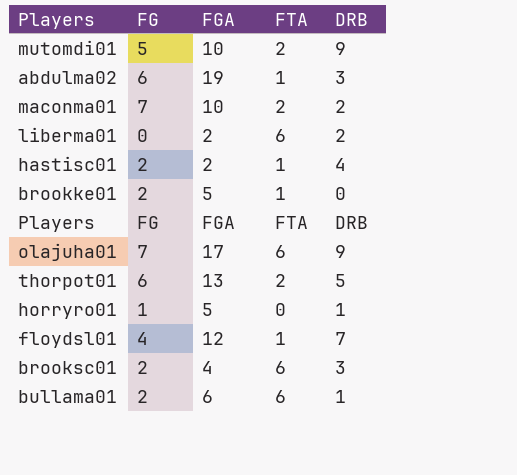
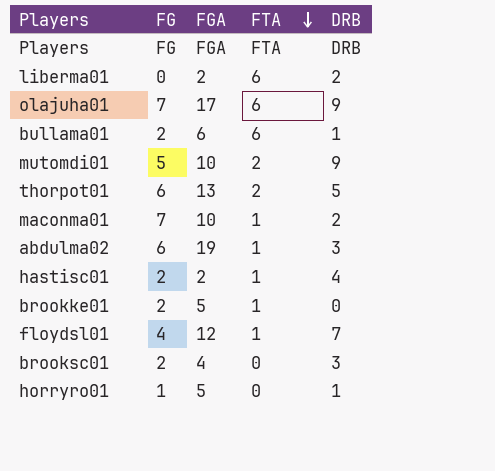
row order: none -> FTA descending
maconma01 | FTA: 2 -> 1
brooksc01 | FTA: 6 -> 0

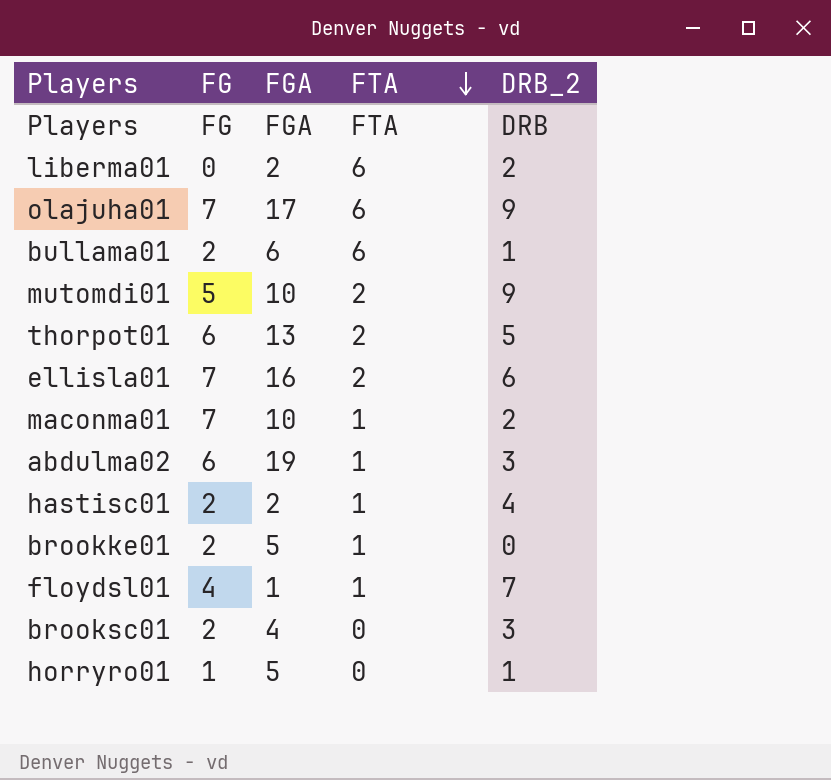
column name: DRB -> DRB_2
row ellisla01: none -> 7 | 16 | 2 | 6
floydsl01 | FGA: 12 -> 1

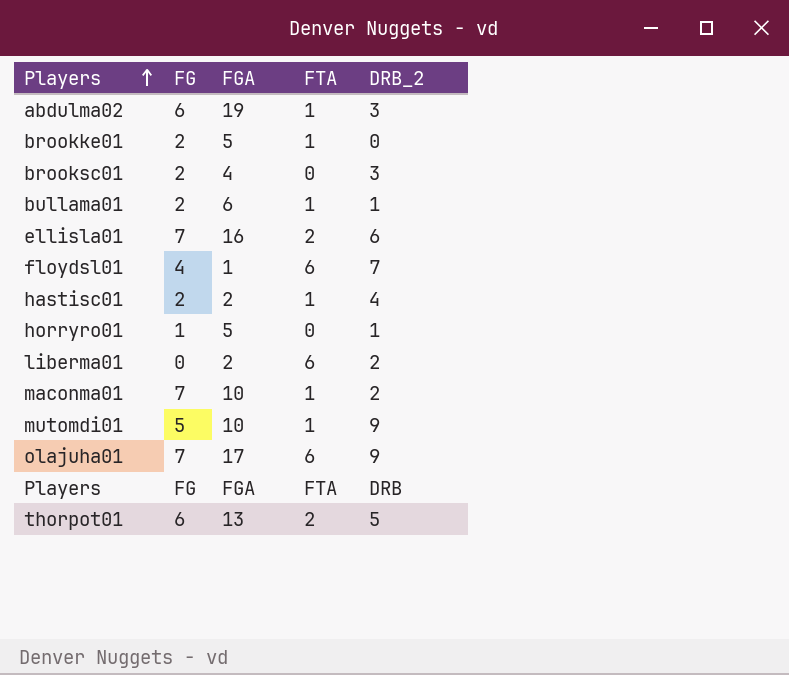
row order: FTA descending -> Players ascending
bullama01 | FTA: 6 -> 1
floydsl01 | FTA: 1 -> 6
mutomdi01 | FTA: 2 -> 1

